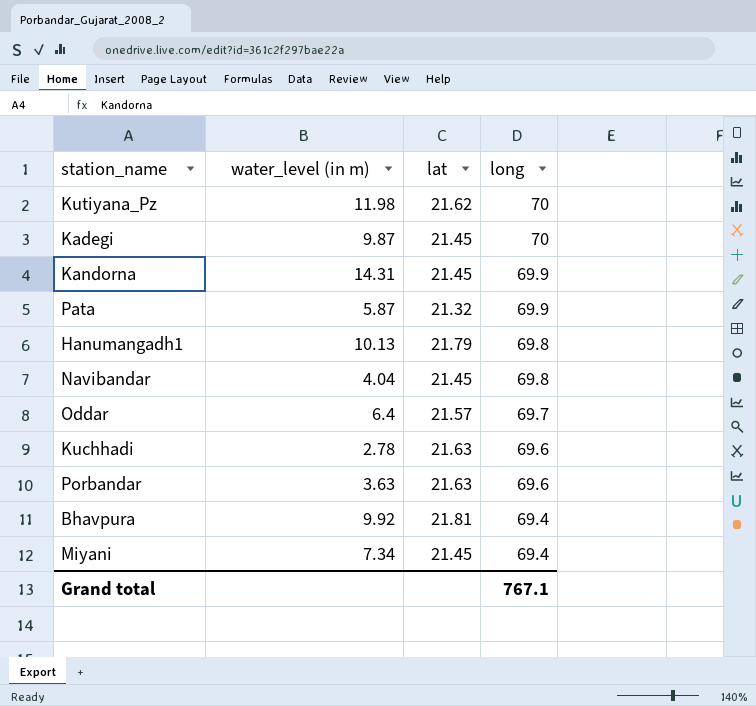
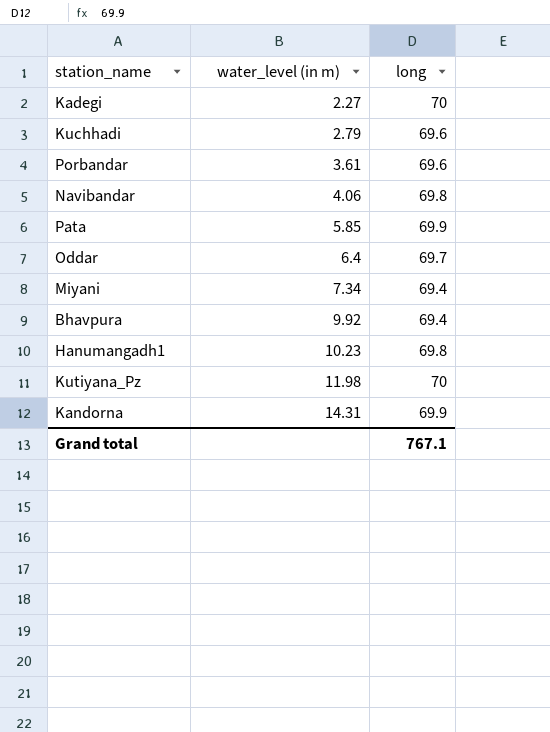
row order: long descending -> water_level (in m) ascending
column lat | position: 3 -> none
Kadegi | water_level (in m): 9.87 -> 2.27
Kuchhadi | water_level (in m): 2.78 -> 2.79
Porbandar | water_level (in m): 3.63 -> 3.61
Navibandar | water_level (in m): 4.04 -> 4.06
Pata | water_level (in m): 5.87 -> 5.85
Hanumangadh1 | water_level (in m): 10.13 -> 10.23

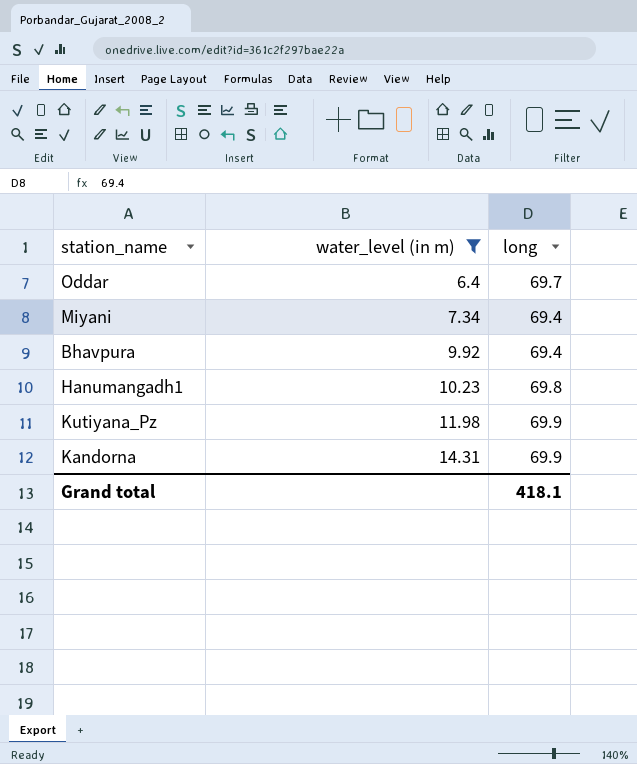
filter: none -> water_level (in m) >= 6.4
Kutiyana_Pz | long: 70 -> 69.9
Grand total | long: 767.1 -> 418.1

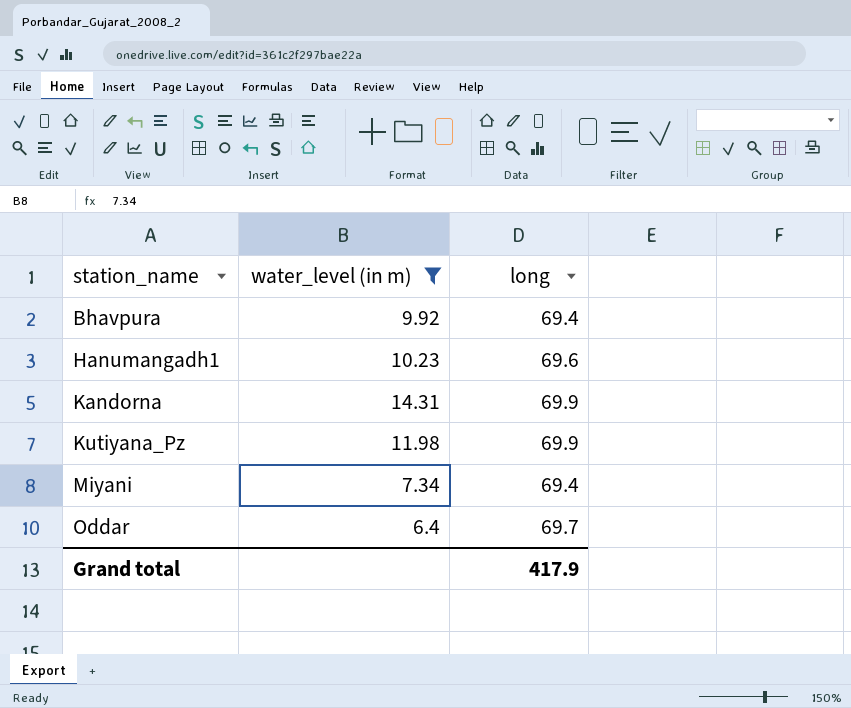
row order: water_level (in m) ascending -> station_name ascending
Hanumangadh1 | long: 69.8 -> 69.6
Grand total | long: 418.1 -> 417.9

